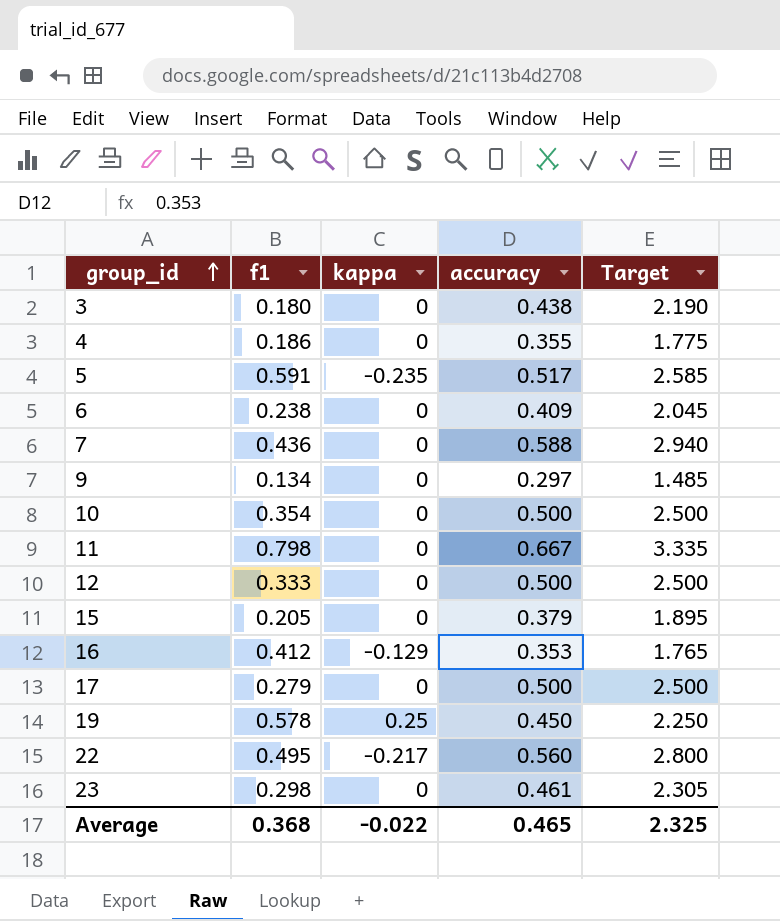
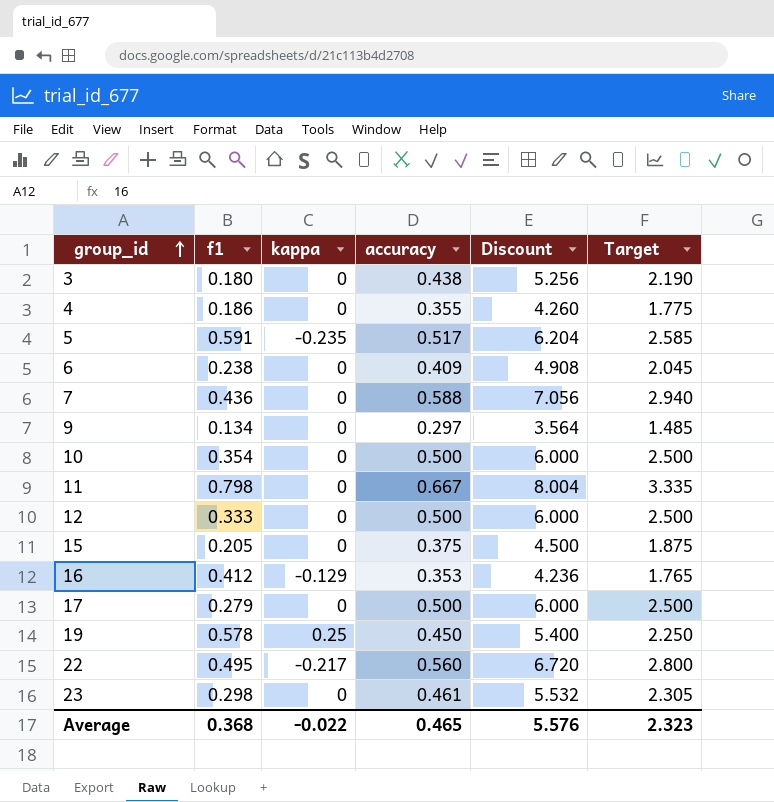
column Discount | formula: none -> [accuracy] * 12
15 | accuracy: 0.379 -> 0.375
15 | Target: 1.895 -> 1.875
Average | Target: 2.325 -> 2.323

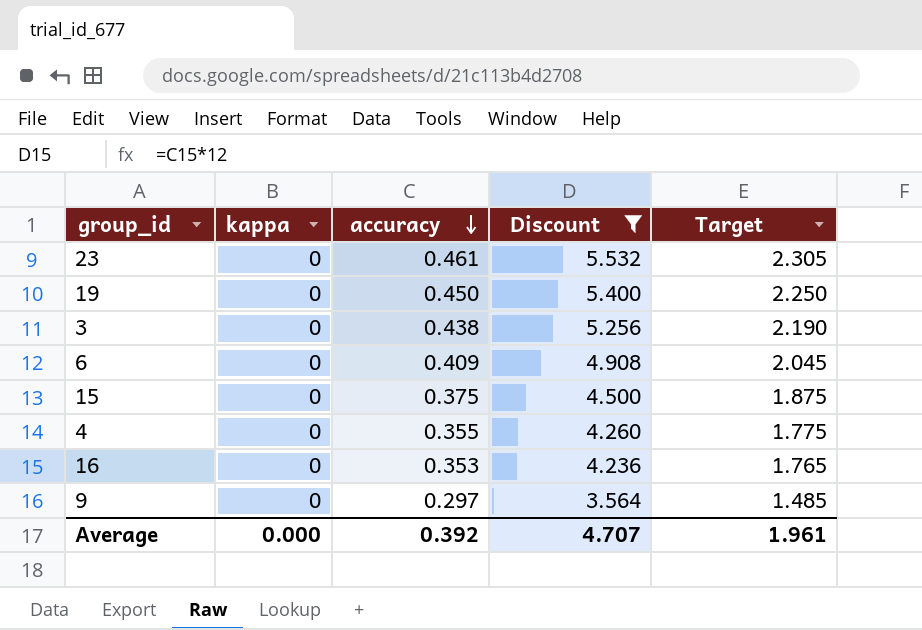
filter: none -> Discount <= 5.532
row order: group_id ascending -> accuracy descending
column f1 | position: 2 -> none
19 | kappa: 0.25 -> 0
16 | kappa: -0.129 -> 0
Average | kappa: -0.022 -> 0.000
Average | accuracy: 0.465 -> 0.392
Average | Discount: 5.576 -> 4.707
Average | Target: 2.323 -> 1.961

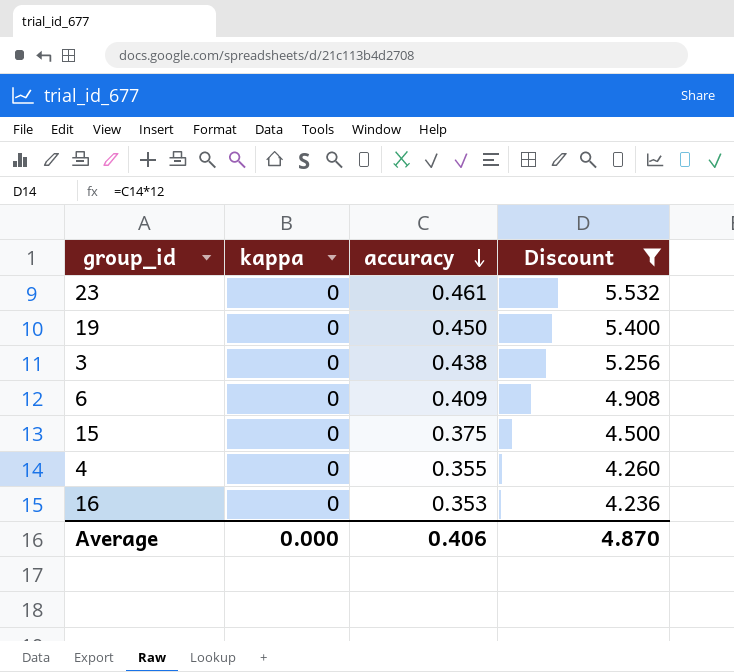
column Target | formula: [accuracy] * 5 -> none
row 9: 0 | 0.297 | 3.564 | 1.485 -> none
Average | accuracy: 0.392 -> 0.406
Average | Discount: 4.707 -> 4.870

